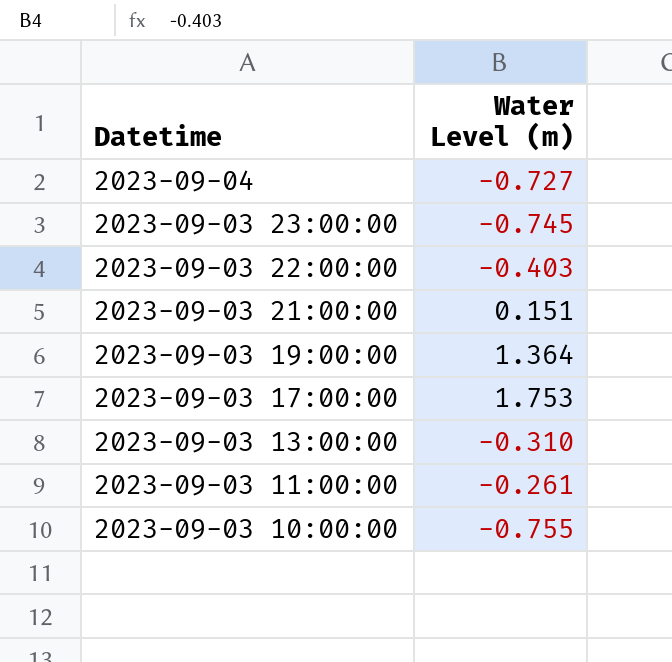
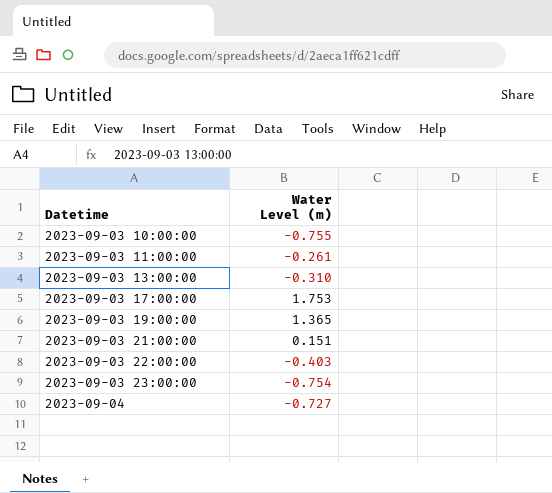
row order: Datetime descending -> Datetime ascending
2023-09-03 19:00:00 | Water Level (m): 1.364 -> 1.365
2023-09-03 23:00:00 | Water Level (m): -0.745 -> -0.754

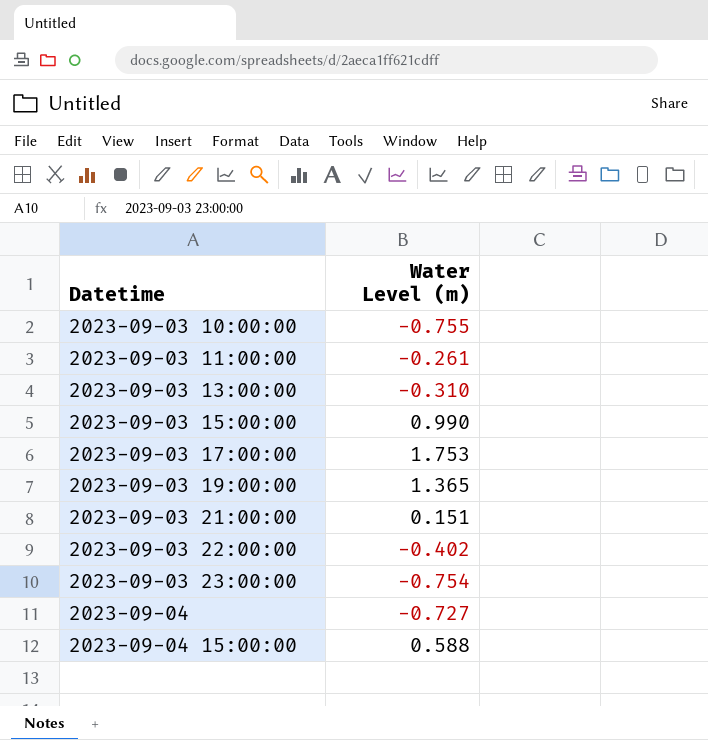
row 2023-09-03 15:00:00: none -> 0.990
2023-09-03 22:00:00 | Water Level (m): -0.403 -> -0.402
row 2023-09-04 15:00:00: none -> 0.588

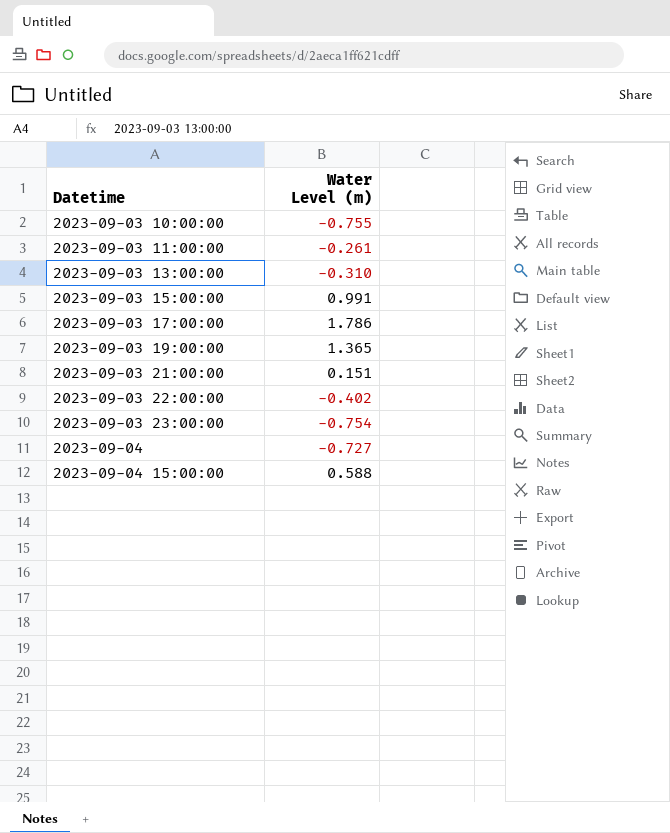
2023-09-03 15:00:00 | Water Level (m): 0.990 -> 0.991
2023-09-03 17:00:00 | Water Level (m): 1.753 -> 1.786

